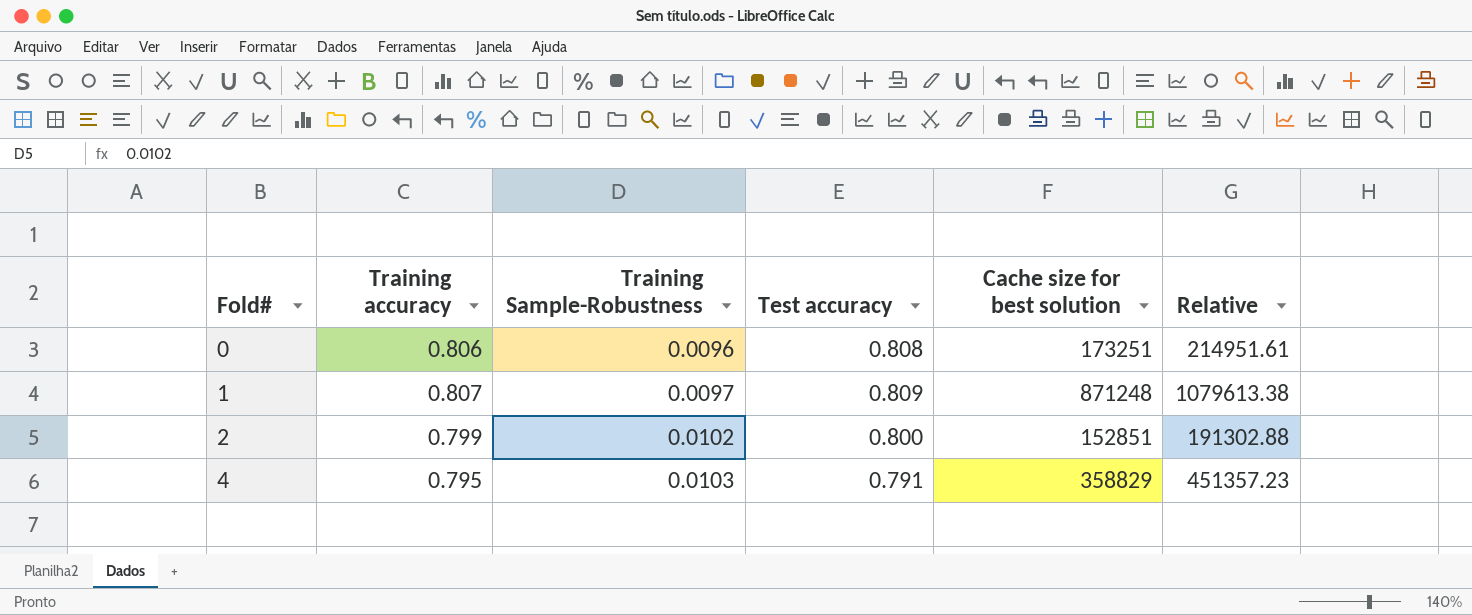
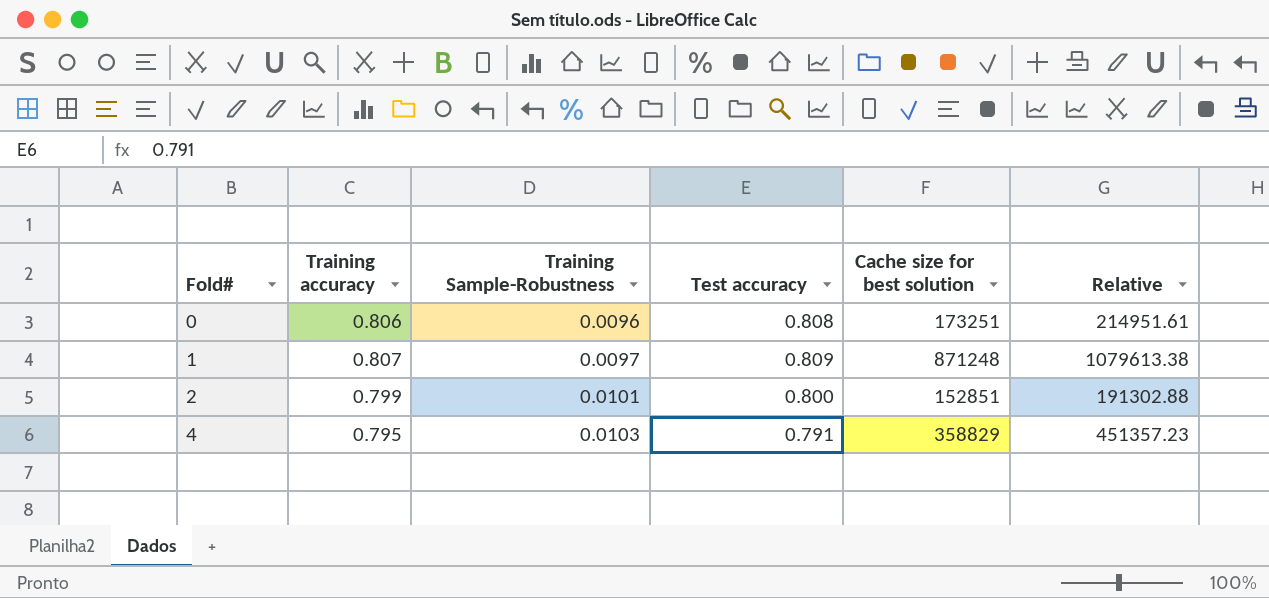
2 | Training Sample-Robustness: 0.0102 -> 0.0101

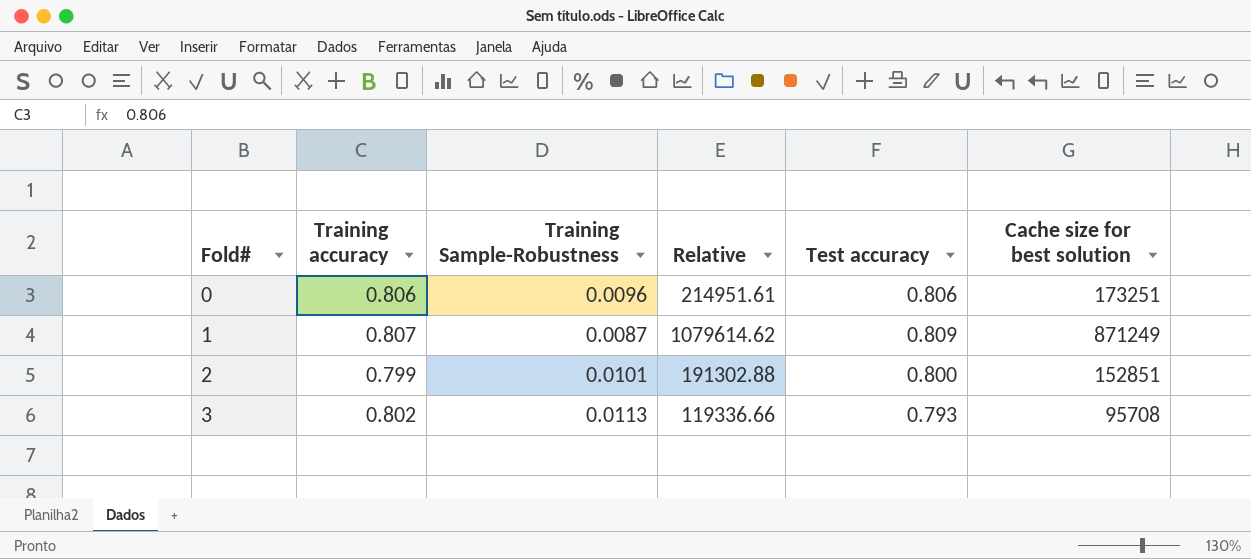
column Relative | position: 6 -> 4
row 4: 0.795 | 0.0103 | 0.791 | 358829 | 451357.23 -> none
0 | Test accuracy: 0.808 -> 0.806
1 | Training Sample-Robustness: 0.0097 -> 0.0087
1 | Relative: 1079613.38 -> 1079614.62
1 | Cache size for best solution: 871248 -> 871249
row 3: none -> 0.802 | 0.0113 | 119336.66 | 0.793 | 95708

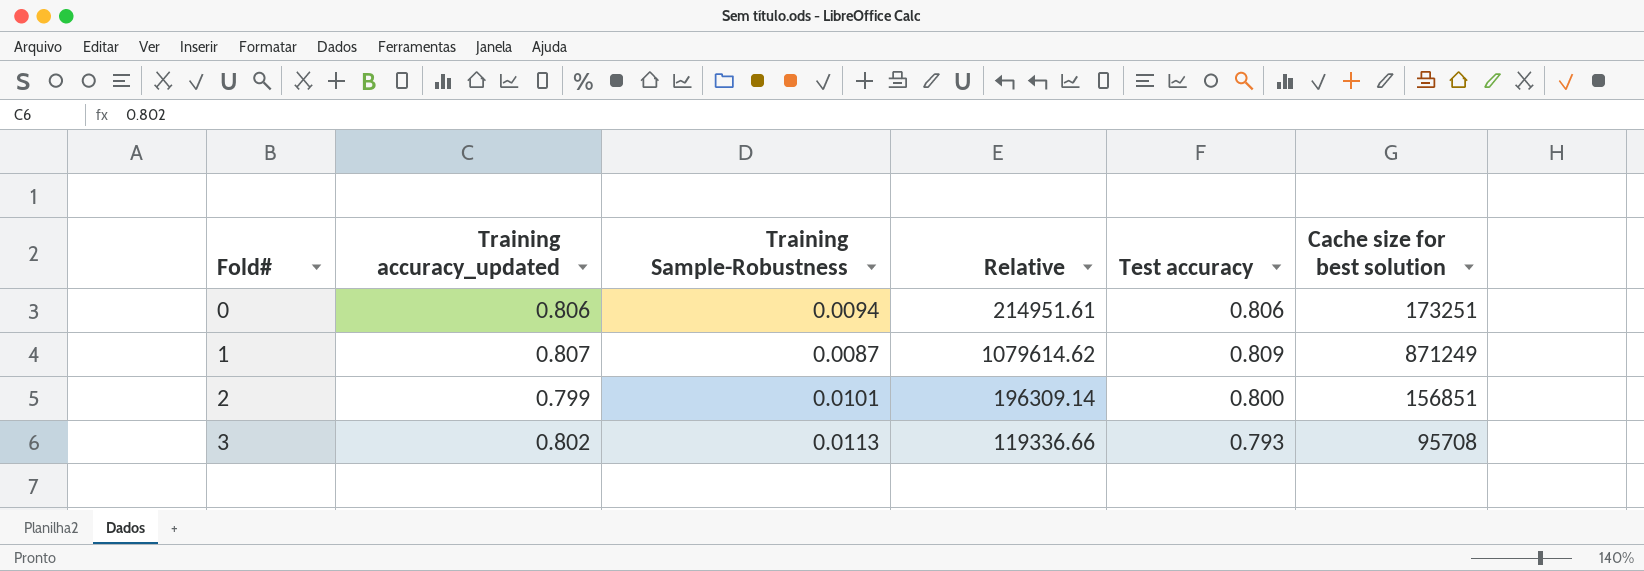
column name: Training accuracy -> Training accuracy_updated
0 | Training Sample-Robustness: 0.0096 -> 0.0094
2 | Relative: 191302.88 -> 196309.14
2 | Cache size for best solution: 152851 -> 156851

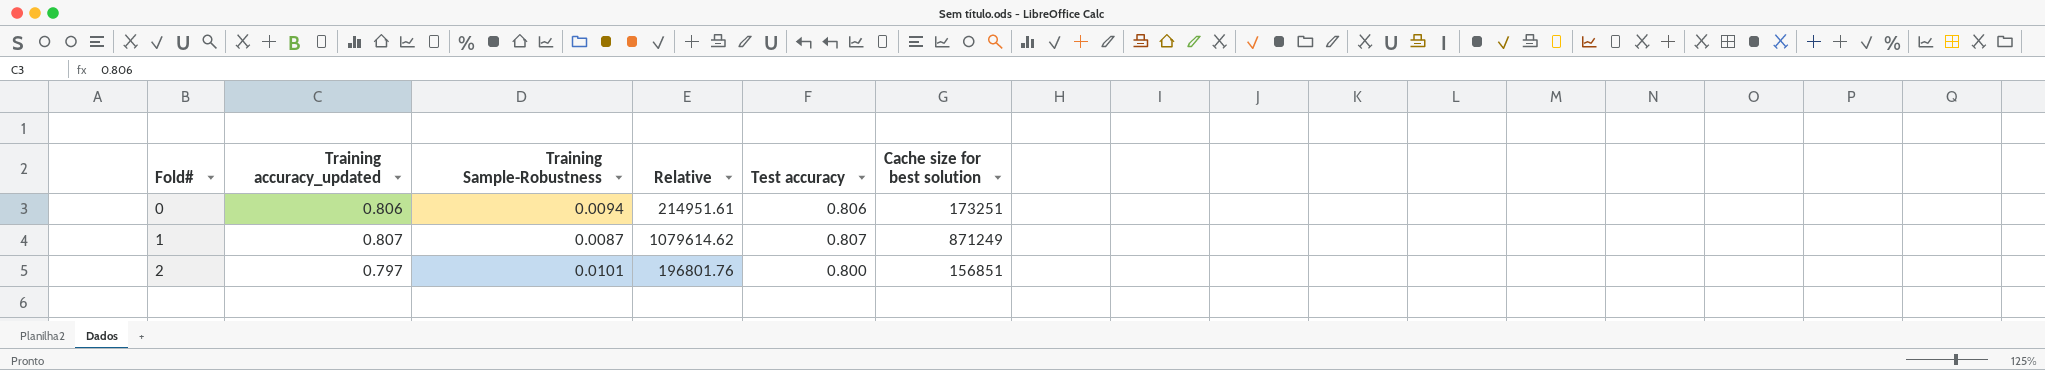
row 3: 0.802 | 0.0113 | 119336.66 | 0.793 | 95708 -> none
1 | Test accuracy: 0.809 -> 0.807
2 | Training accuracy_updated: 0.799 -> 0.797
2 | Relative: 196309.14 -> 196801.76

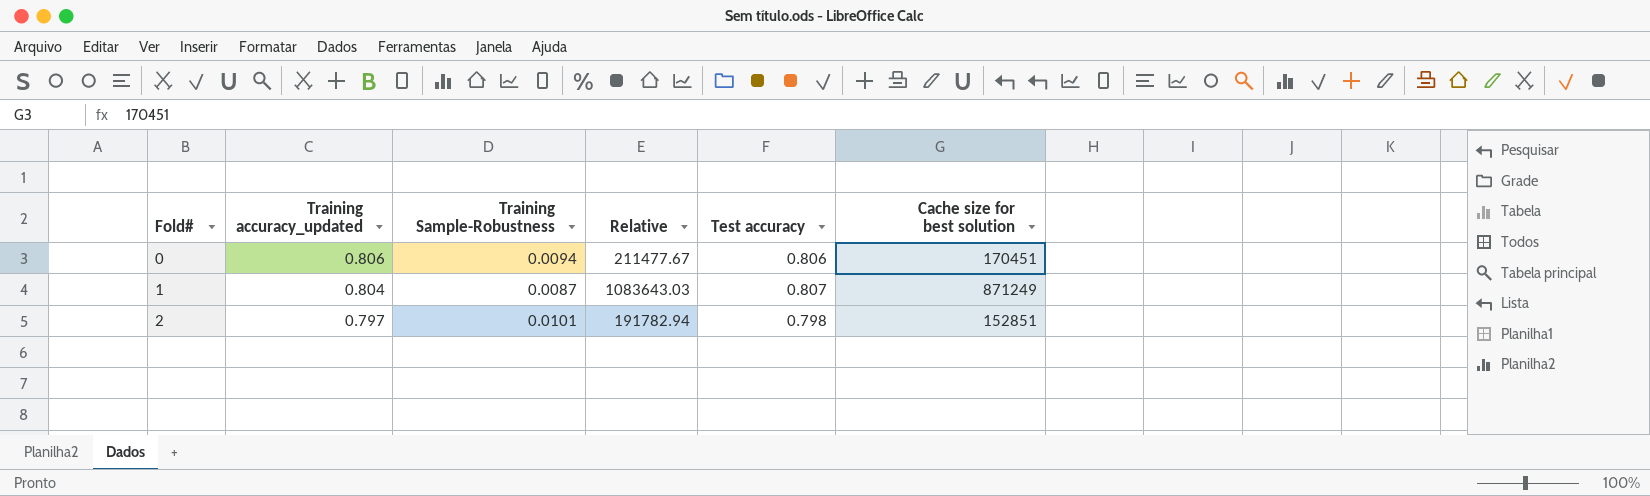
0 | Relative: 214951.61 -> 211477.67
0 | Cache size for best solution: 173251 -> 170451
1 | Training accuracy_updated: 0.807 -> 0.804
1 | Relative: 1079614.62 -> 1083643.03
2 | Relative: 196801.76 -> 191782.94
2 | Test accuracy: 0.800 -> 0.798
2 | Cache size for best solution: 156851 -> 152851

